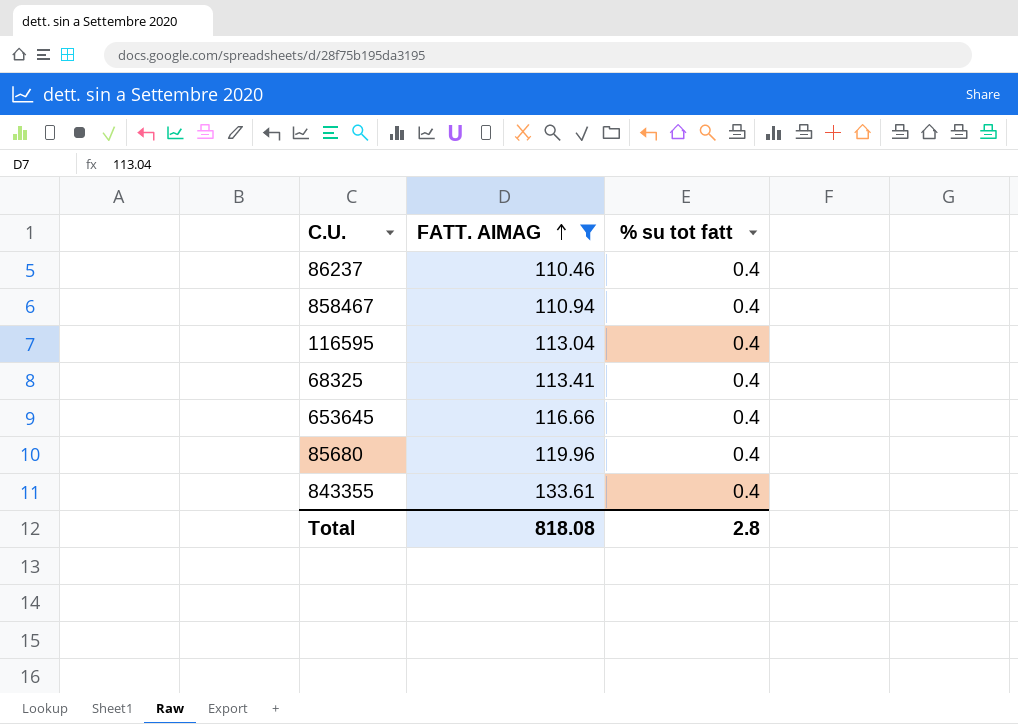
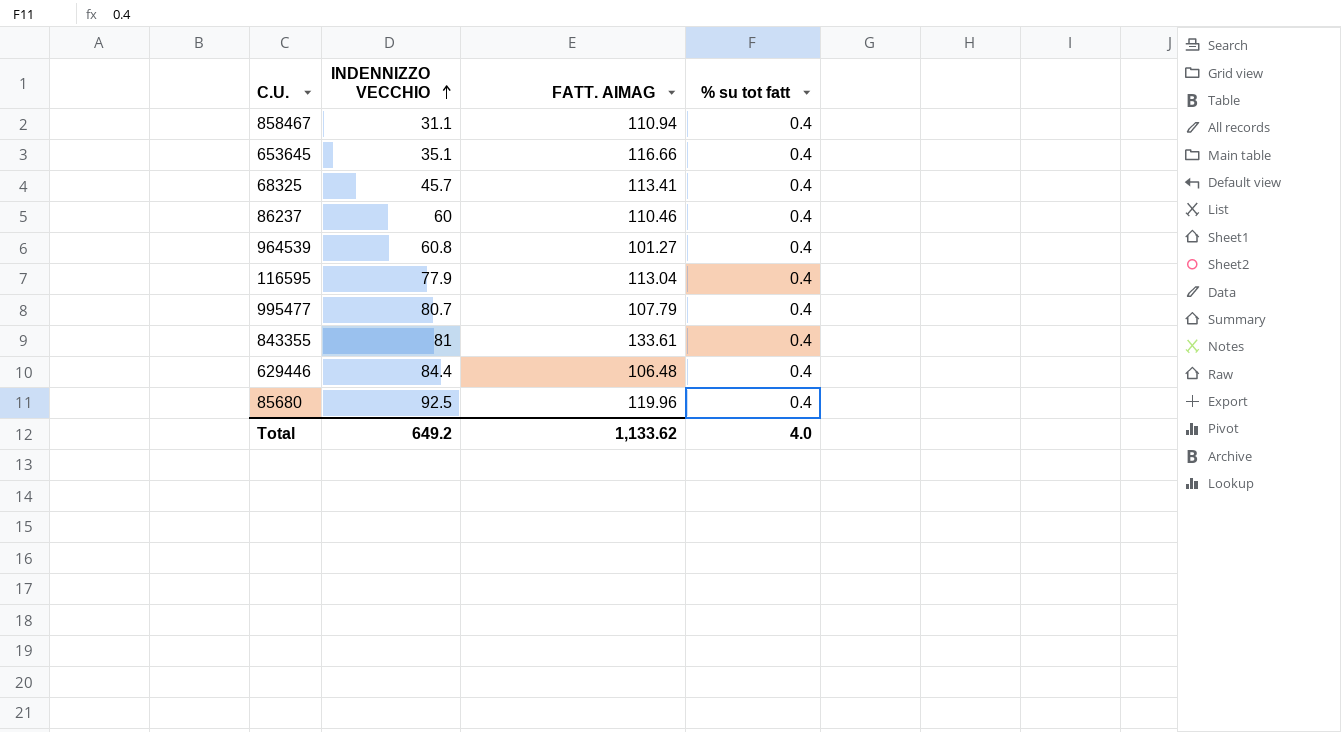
filter: FATT. AIMAG >= 110.46 -> none
row order: FATT. AIMAG ascending -> INDENNIZZO VECCHIO ascending
column INDENNIZZO VECCHIO | position: none -> 2
Total | FATT. AIMAG: 818.08 -> 1,133.62
Total | % su tot fatt: 2.8 -> 4.0

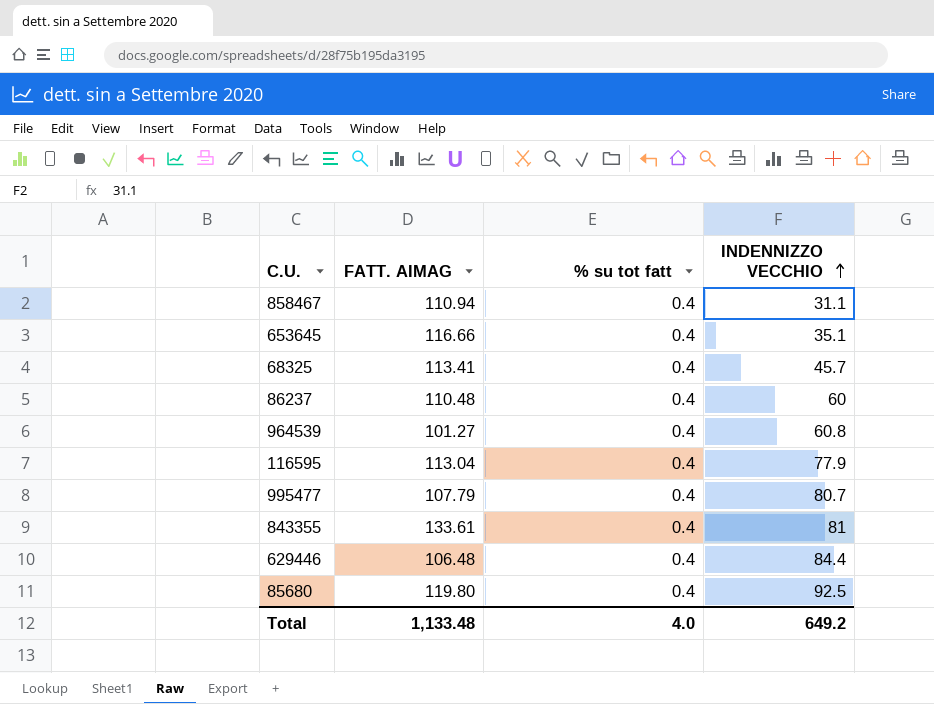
column INDENNIZZO VECCHIO | position: 2 -> 4
86237 | FATT. AIMAG: 110.46 -> 110.48
85680 | FATT. AIMAG: 119.96 -> 119.80
Total | FATT. AIMAG: 1,133.62 -> 1,133.48

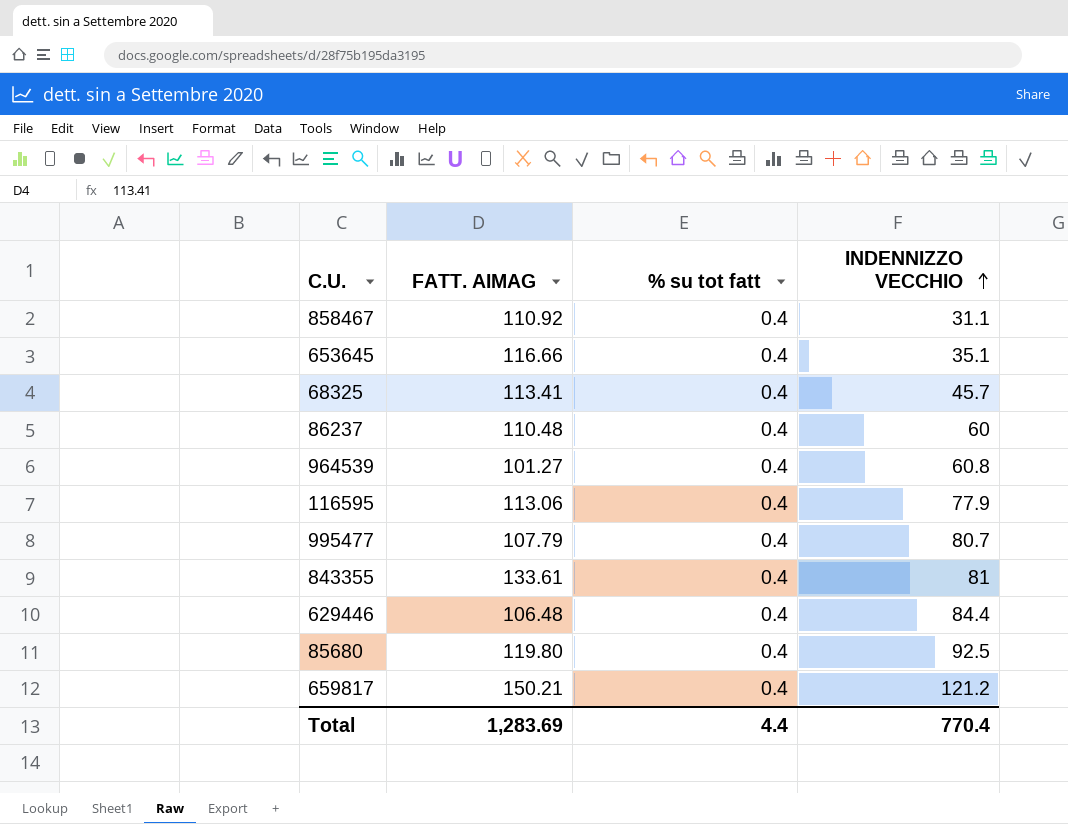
858467 | FATT. AIMAG: 110.94 -> 110.92
116595 | FATT. AIMAG: 113.04 -> 113.06
row 659817: none -> 150.21 | 0.4 | 121.2
Total | FATT. AIMAG: 1,133.48 -> 1,283.69
Total | % su tot fatt: 4.0 -> 4.4
Total | INDENNIZZO VECCHIO: 649.2 -> 770.4

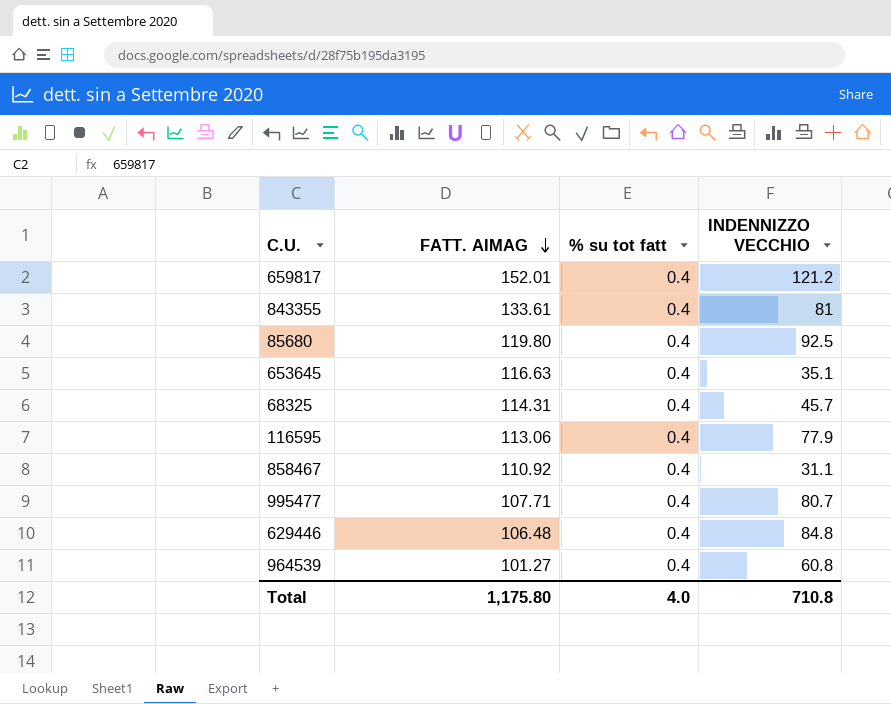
row order: INDENNIZZO VECCHIO ascending -> FATT. AIMAG descending
row 86237: 110.48 | 0.4 | 60 -> none
659817 | FATT. AIMAG: 150.21 -> 152.01
653645 | FATT. AIMAG: 116.66 -> 116.63
68325 | FATT. AIMAG: 113.41 -> 114.31
995477 | FATT. AIMAG: 107.79 -> 107.71
629446 | INDENNIZZO VECCHIO: 84.4 -> 84.8
Total | FATT. AIMAG: 1,283.69 -> 1,175.80
Total | % su tot fatt: 4.4 -> 4.0
Total | INDENNIZZO VECCHIO: 770.4 -> 710.8

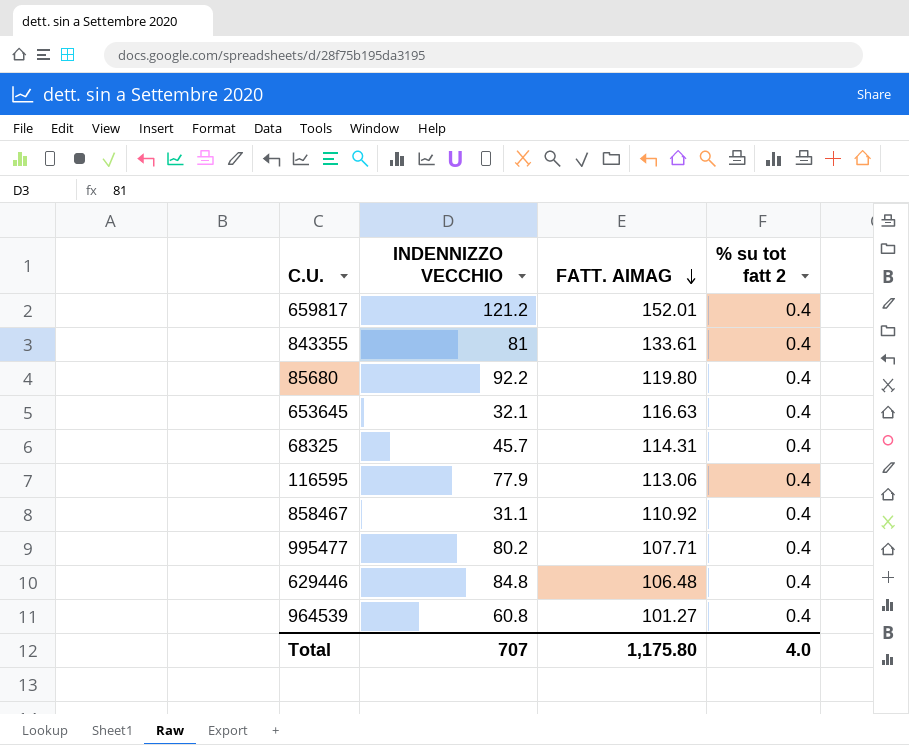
column INDENNIZZO VECCHIO | position: 4 -> 2
column name: % su tot fatt -> % su tot fatt 2
85680 | INDENNIZZO VECCHIO: 92.5 -> 92.2
653645 | INDENNIZZO VECCHIO: 35.1 -> 32.1
995477 | INDENNIZZO VECCHIO: 80.7 -> 80.2
Total | INDENNIZZO VECCHIO: 710.8 -> 707

